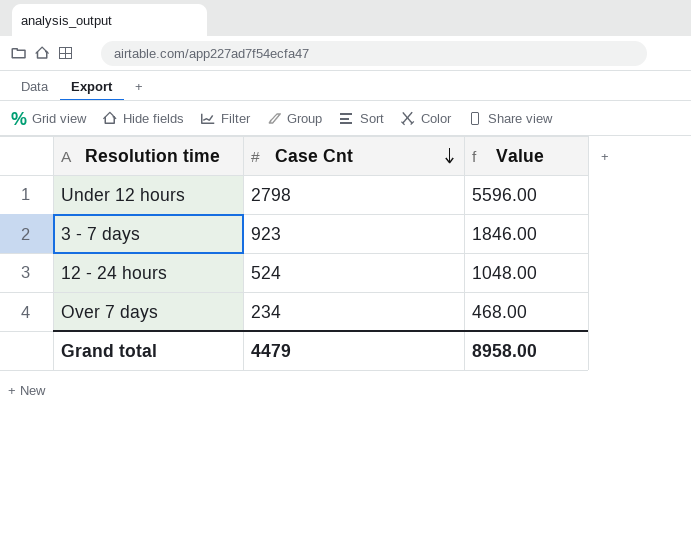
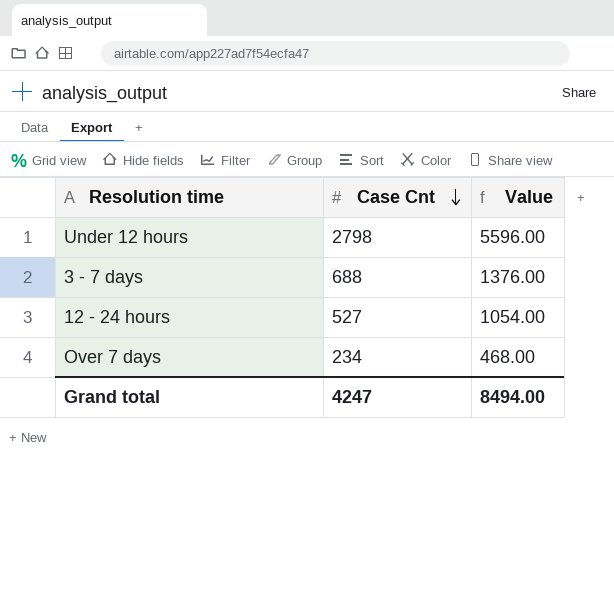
3 - 7 days | Case Cnt: 923 -> 688
3 - 7 days | Value: 1846.00 -> 1376.00
12 - 24 hours | Case Cnt: 524 -> 527
12 - 24 hours | Value: 1048.00 -> 1054.00
Grand total | Case Cnt: 4479 -> 4247
Grand total | Value: 8958.00 -> 8494.00

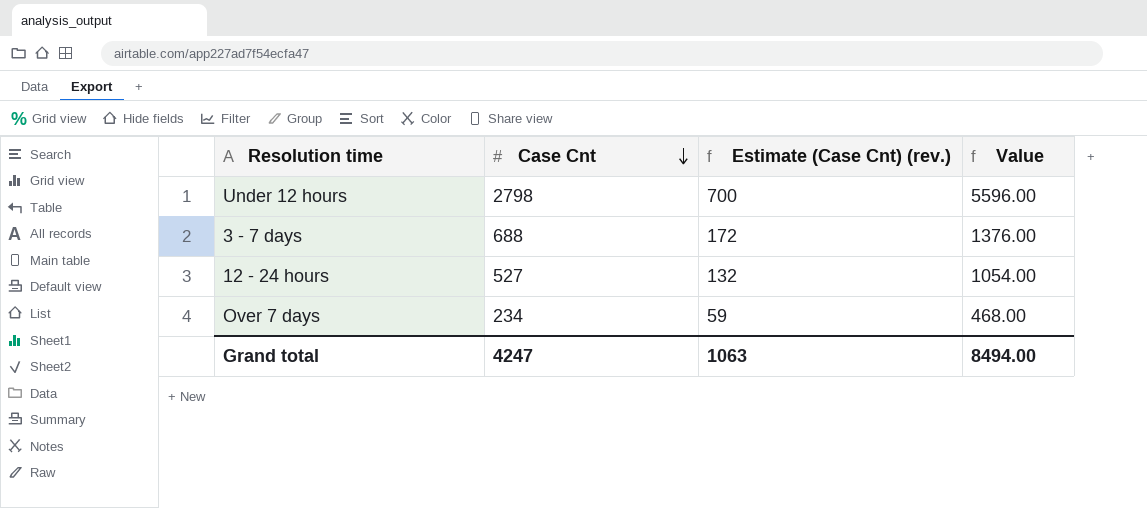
column Estimate (Case Cnt) (rev.) | formula: none -> [Case Cnt] * 0.25

